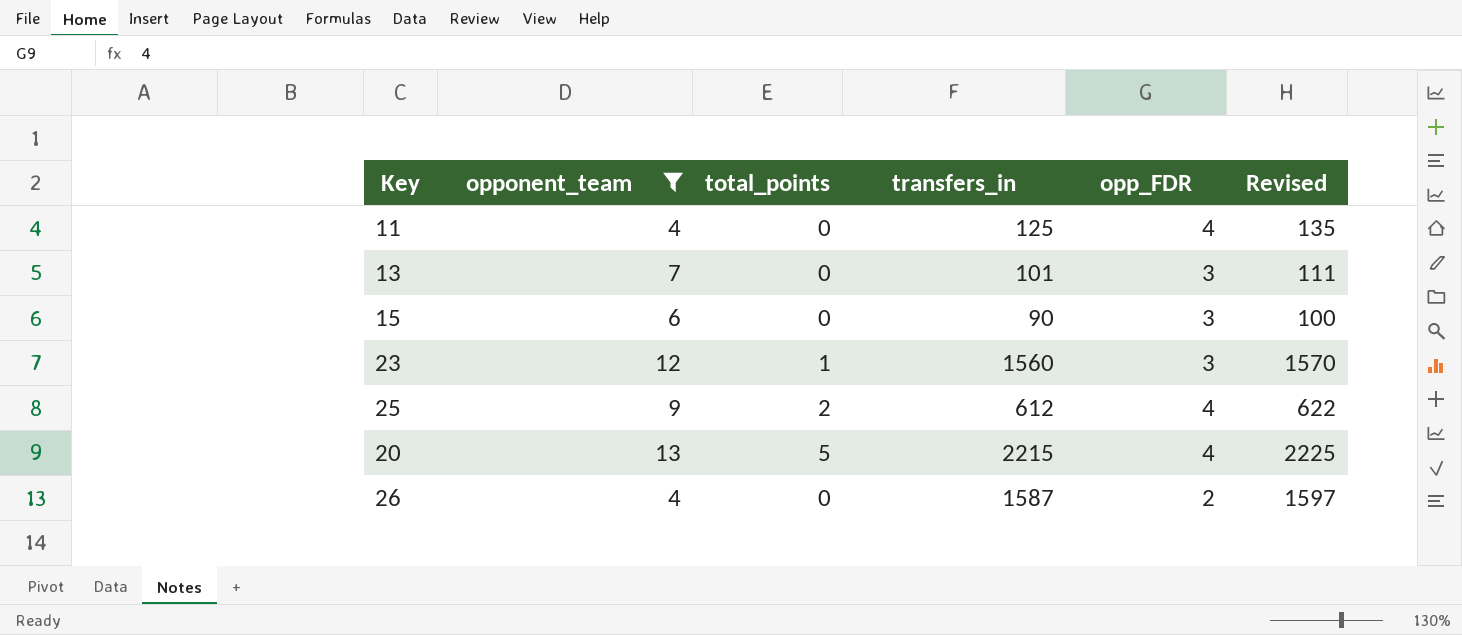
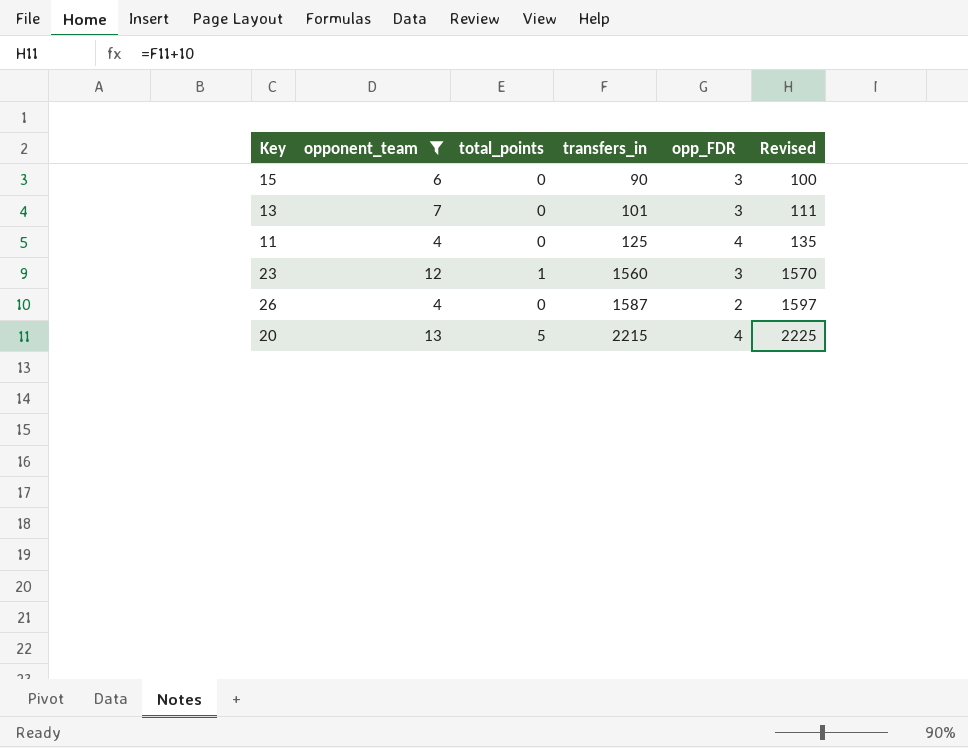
row order: none -> transfers_in ascending
row 25: 9 | 2 | 612 | 4 | 622 -> none

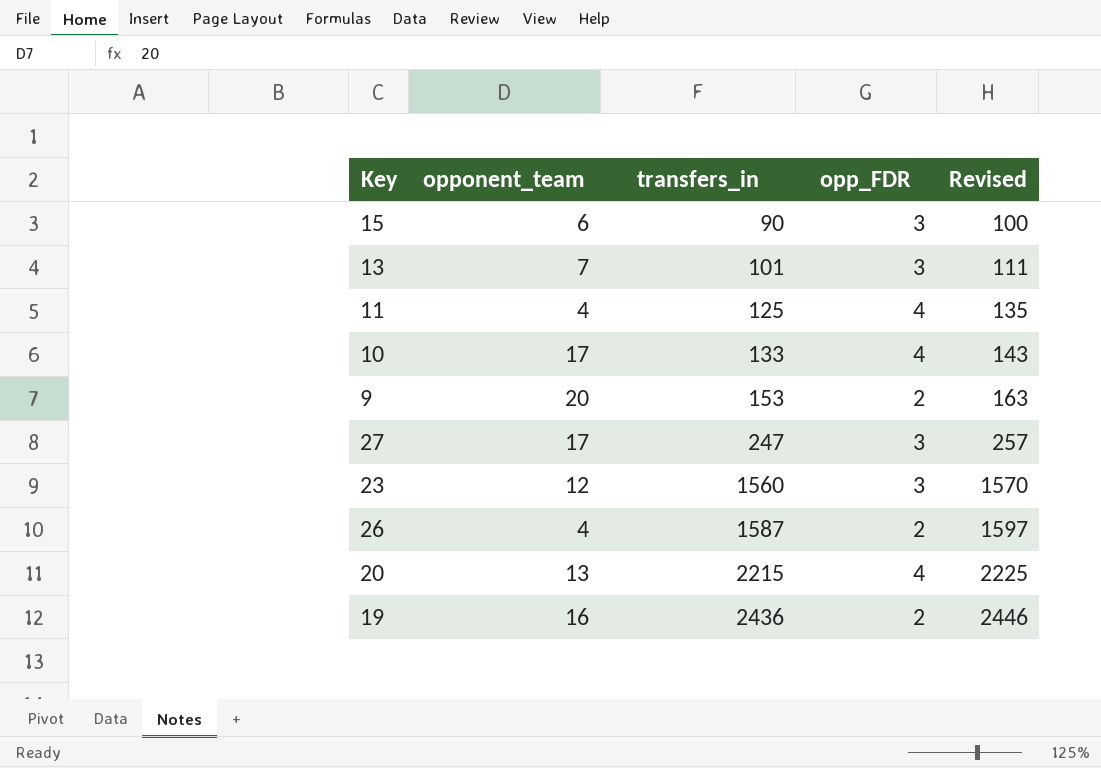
filter: opponent_team <= 13 -> none
column total_points | position: 3 -> none

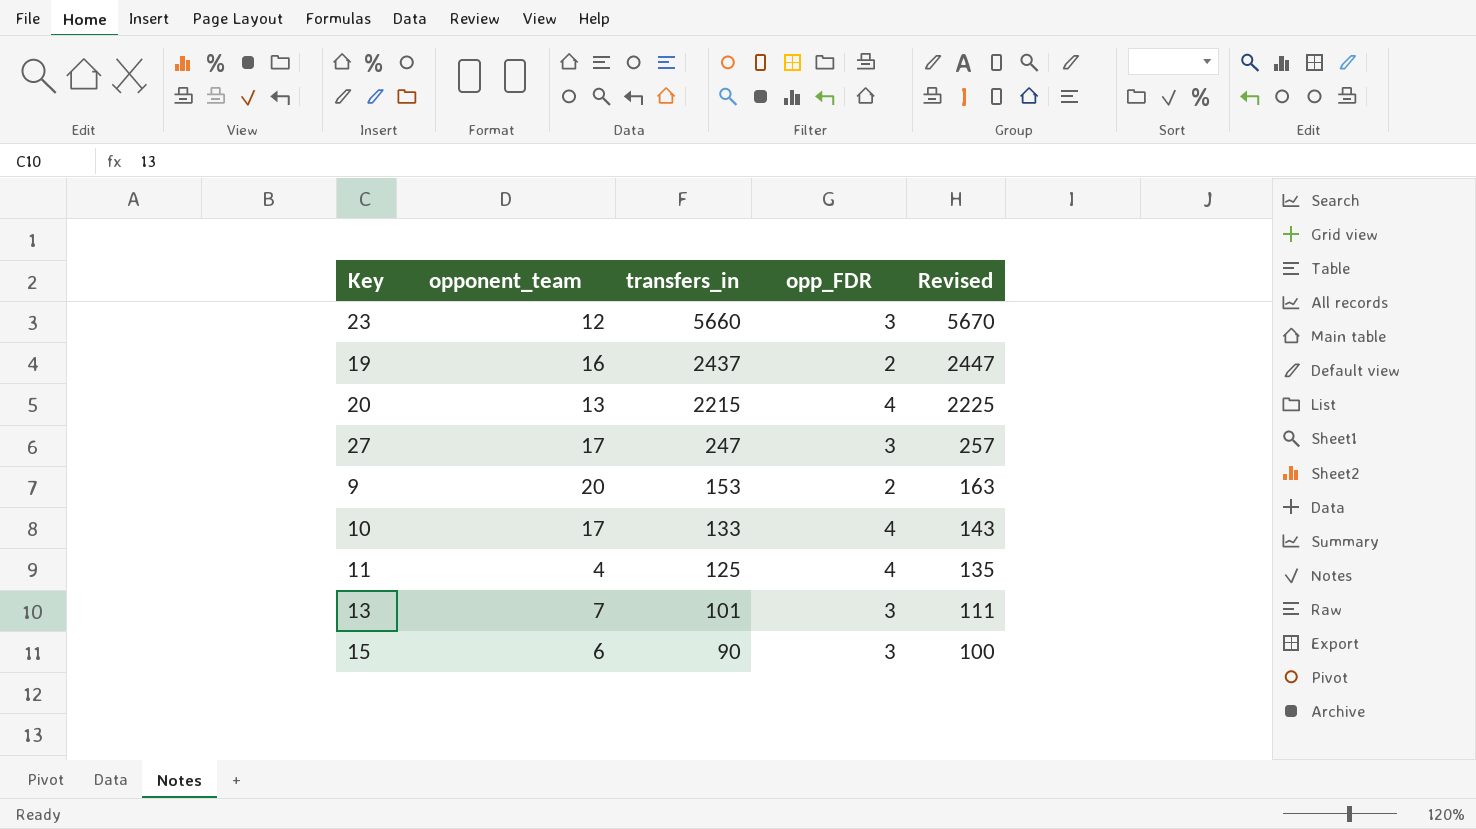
row order: transfers_in ascending -> transfers_in descending
row 26: 4 | 1587 | 2 | 1597 -> none
23 | transfers_in: 1560 -> 5660
23 | Revised: 1570 -> 5670
19 | transfers_in: 2436 -> 2437
19 | Revised: 2446 -> 2447

